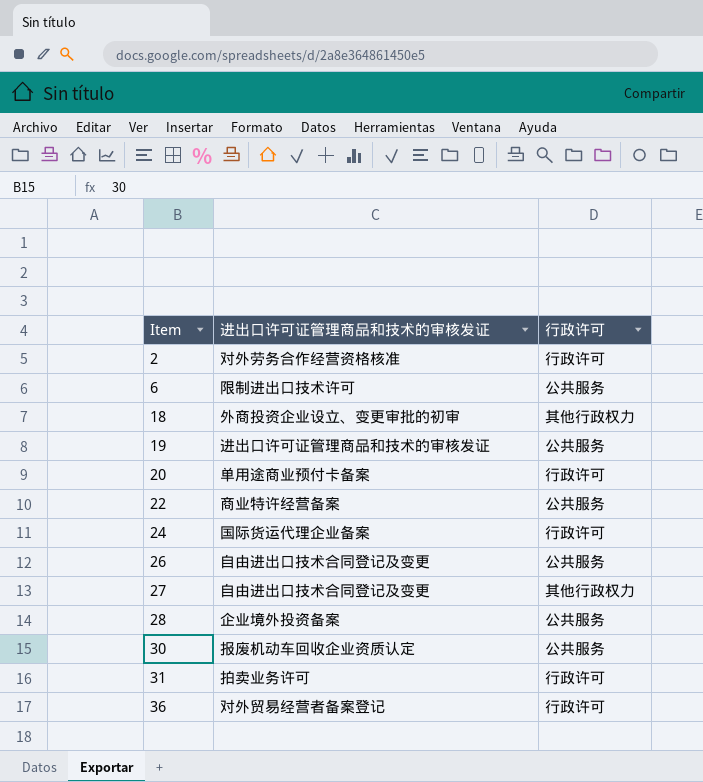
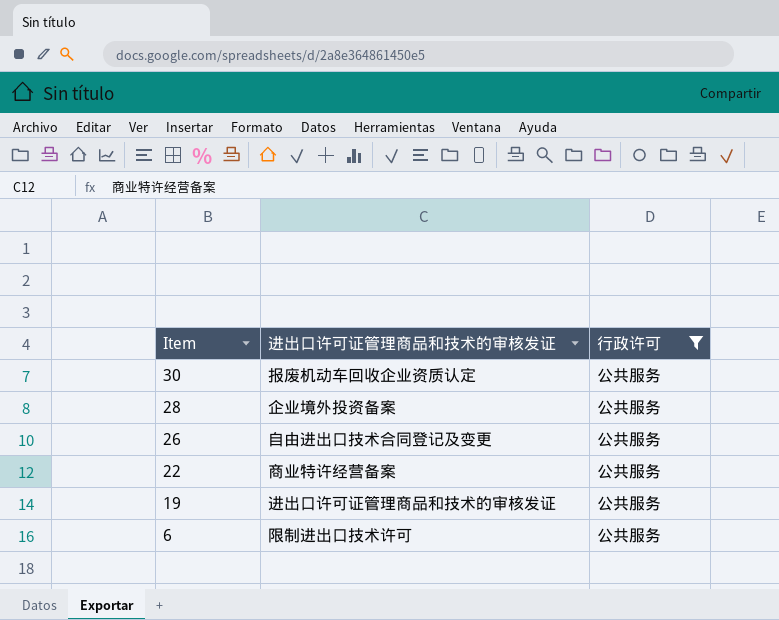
filter: none -> 行政许可 = 公共服务
row order: Item ascending -> Item descending

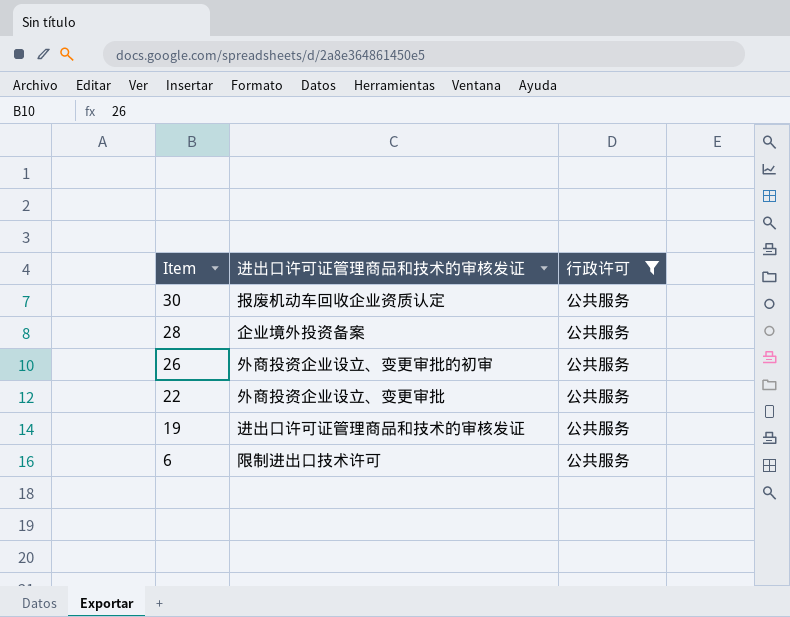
26 | 进出口许可证管理商品和技术的审核发证: 自由进出口技术合同登记及变更 -> 外商投资企业设立、变更审批的初审
22 | 进出口许可证管理商品和技术的审核发证: 商业特许经营备案 -> 外商投资企业设立、变更审批

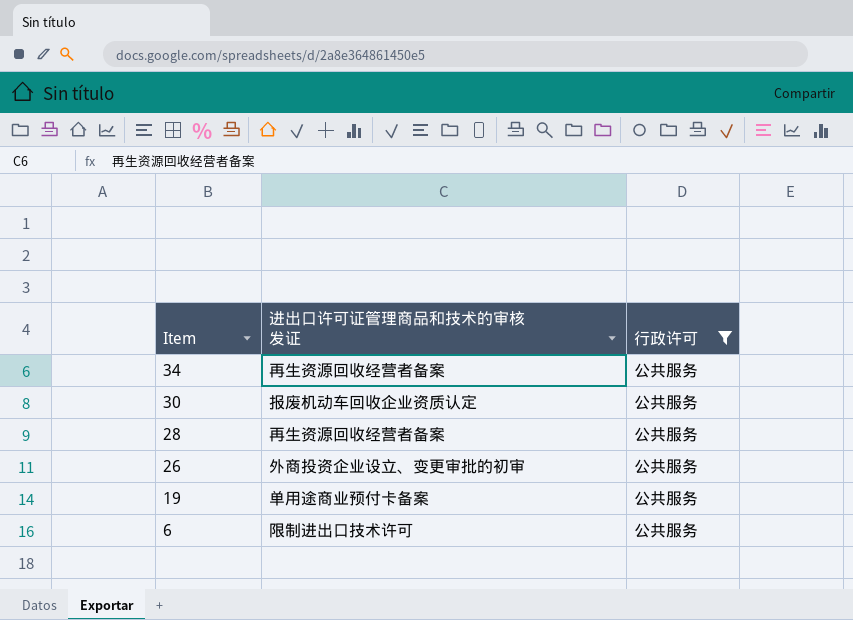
row 22: 外商投资企业设立、变更审批 | 公共服务 -> none
row 34: none -> 再生资源回收经营者备案 | 公共服务
28 | 进出口许可证管理商品和技术的审核发证: 企业境外投资备案 -> 再生资源回收经营者备案
19 | 进出口许可证管理商品和技术的审核发证: 进出口许可证管理商品和技术的审核发证 -> 单用途商业预付卡备案

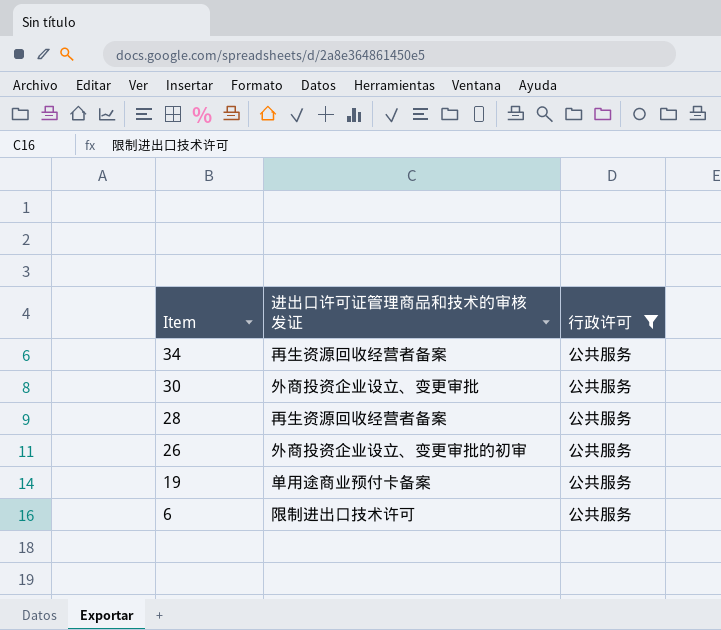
30 | 进出口许可证管理商品和技术的审核发证: 报废机动车回收企业资质认定 -> 外商投资企业设立、变更审批

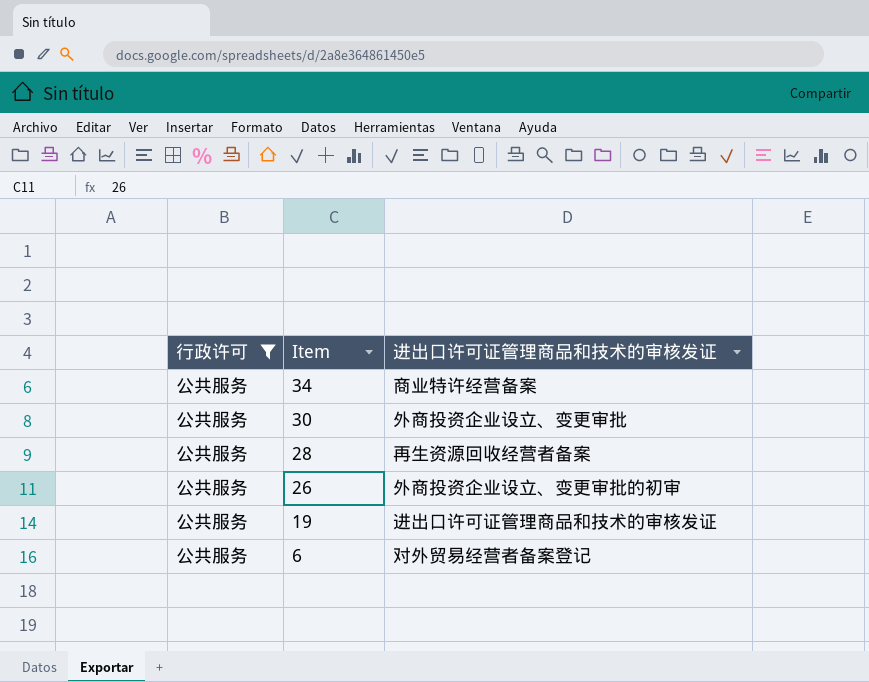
column 行政许可 | position: 3 -> 1
34 | 进出口许可证管理商品和技术的审核发证: 再生资源回收经营者备案 -> 商业特许经营备案
19 | 进出口许可证管理商品和技术的审核发证: 单用途商业预付卡备案 -> 进出口许可证管理商品和技术的审核发证
6 | 进出口许可证管理商品和技术的审核发证: 限制进出口技术许可 -> 对外贸易经营者备案登记

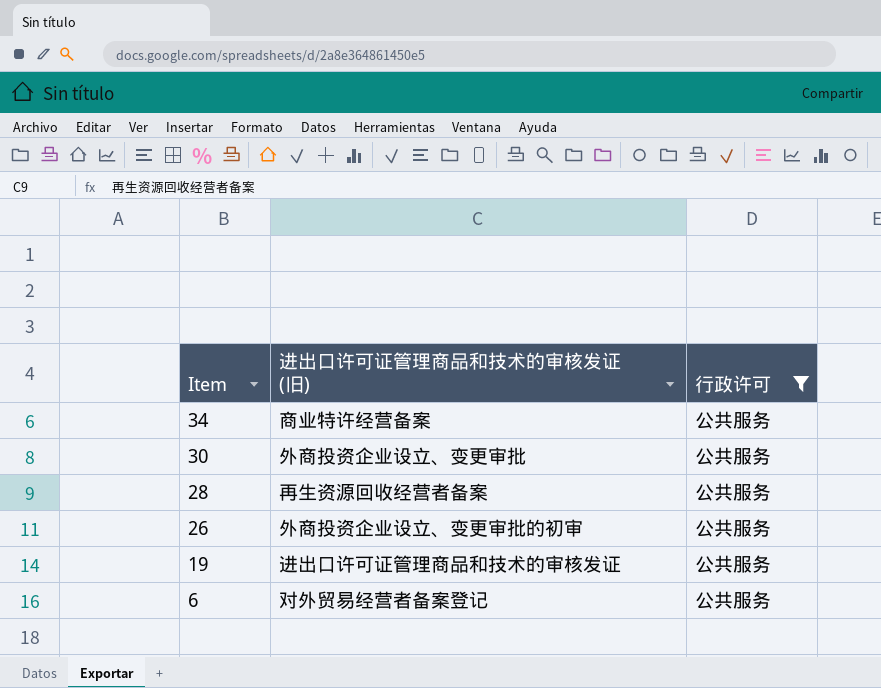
column name: 进出口许可证管理商品和技术的审核发证 -> 进出口许可证管理商品和技术的审核发证 (旧)
column 行政许可 | position: 1 -> 3

